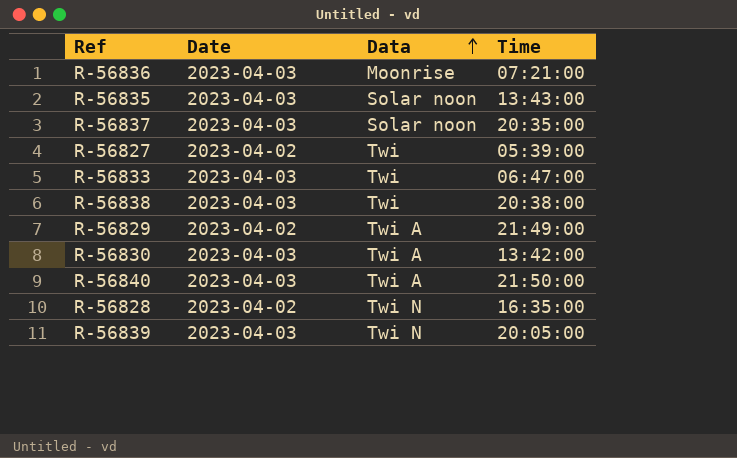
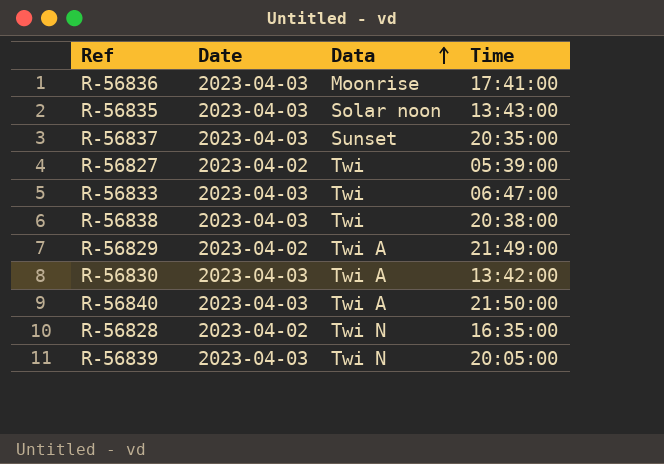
R-56836 | Time: 07:21:00 -> 17:41:00
R-56837 | Data: Solar noon -> Sunset

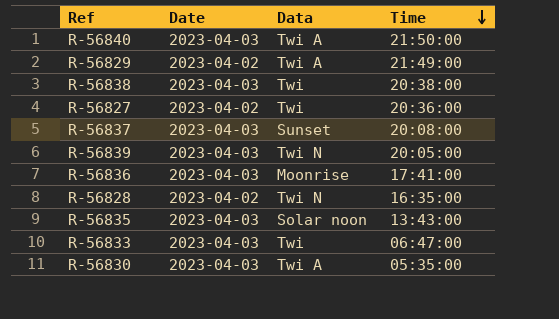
row order: Data ascending -> Time descending
R-56827 | Time: 05:39:00 -> 20:36:00
R-56837 | Time: 20:35:00 -> 20:08:00
R-56830 | Time: 13:42:00 -> 05:35:00

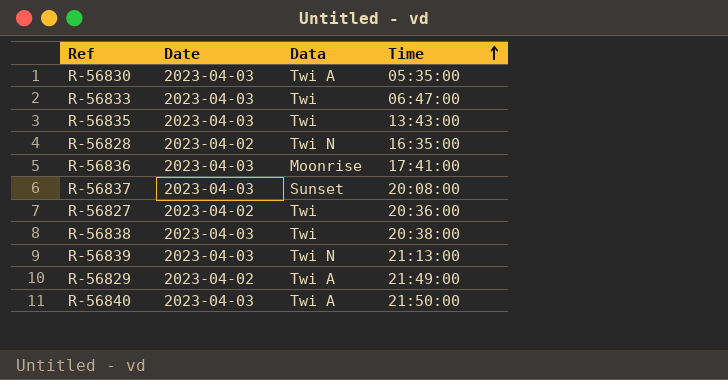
row order: Time descending -> Time ascending
R-56835 | Data: Solar noon -> Twi
R-56839 | Time: 20:05:00 -> 21:13:00

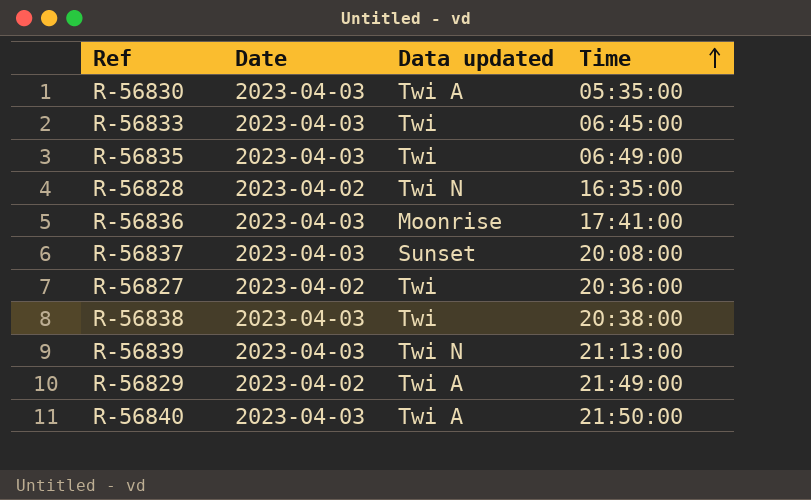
column name: Data -> Data updated
R-56833 | Time: 06:47:00 -> 06:45:00
R-56835 | Time: 13:43:00 -> 06:49:00

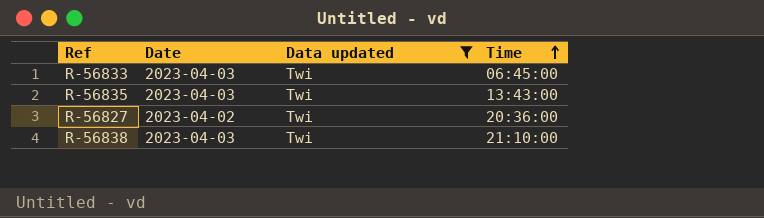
filter: none -> Data updated = Twi
R-56835 | Time: 06:49:00 -> 13:43:00
R-56838 | Time: 20:38:00 -> 21:10:00

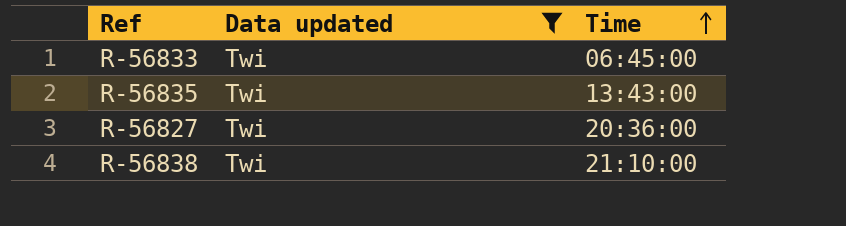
column Date | position: 2 -> none

